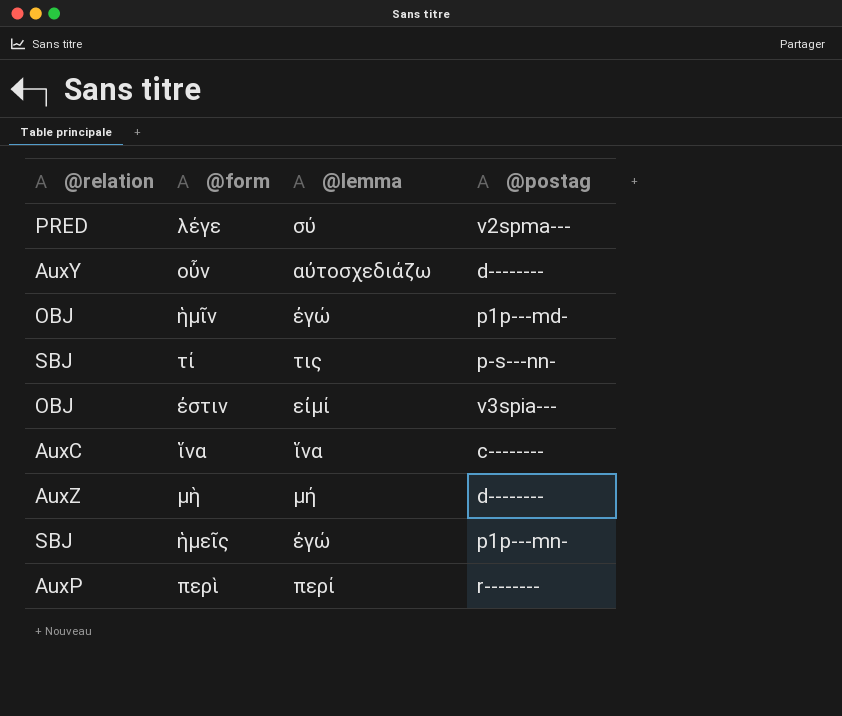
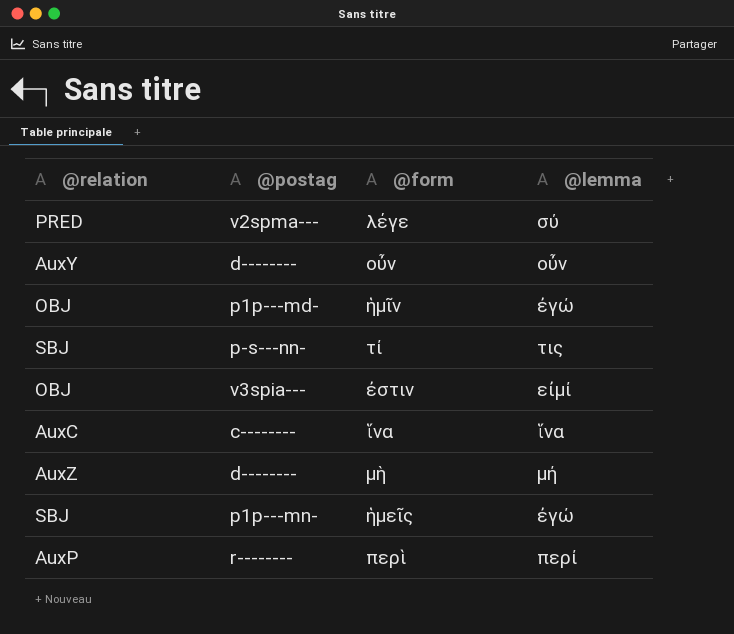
column @postag | position: 4 -> 2
οὖν | @lemma: αὐτοσχεδιάζω -> οὖν

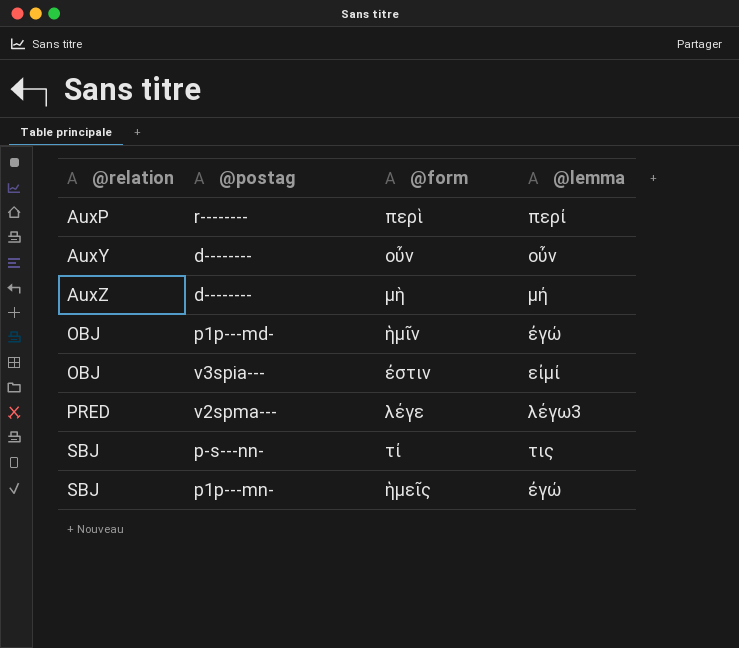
row order: none -> @relation ascending
row ἵνα: AuxC | c-------- | ἵνα -> none
λέγε | @lemma: σύ -> λέγω3

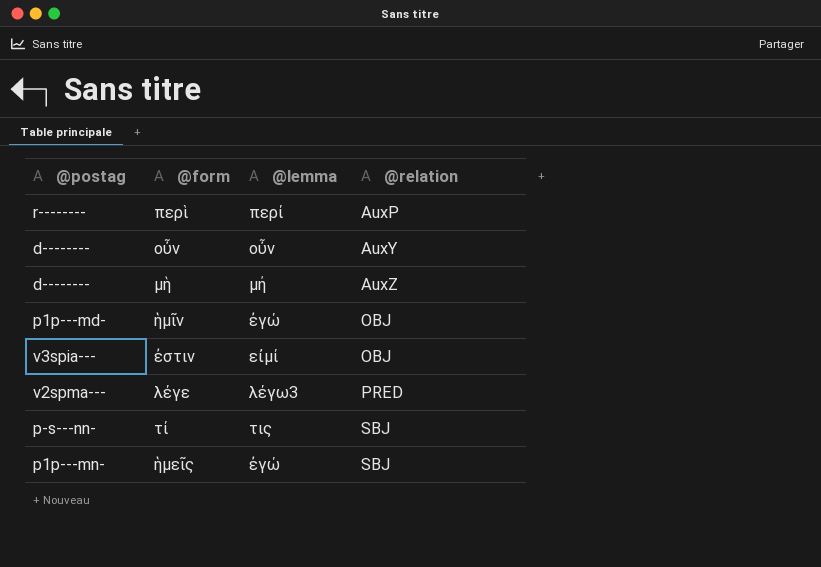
column @relation | position: 1 -> 4

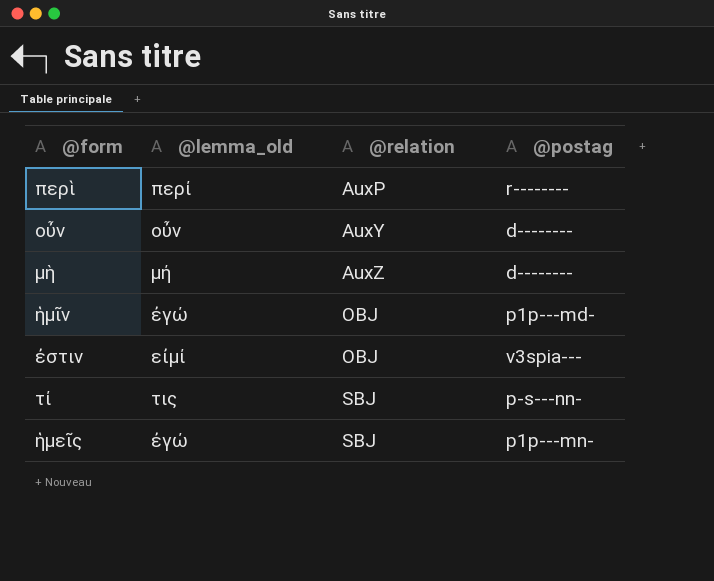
column name: @lemma -> @lemma_old
column @postag | position: 1 -> 4
row λέγε: v2spma--- | λέγω3 | PRED -> none

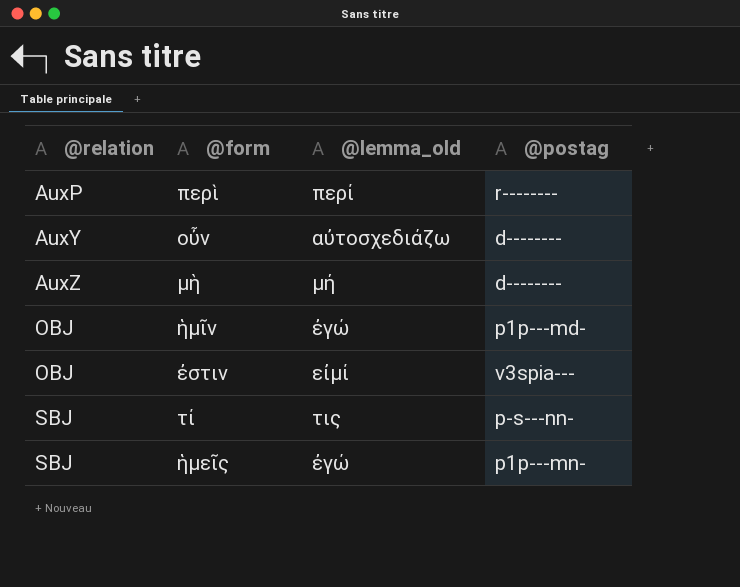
column @relation | position: 3 -> 1
οὖν | @lemma_old: οὖν -> αὐτοσχεδιάζω

